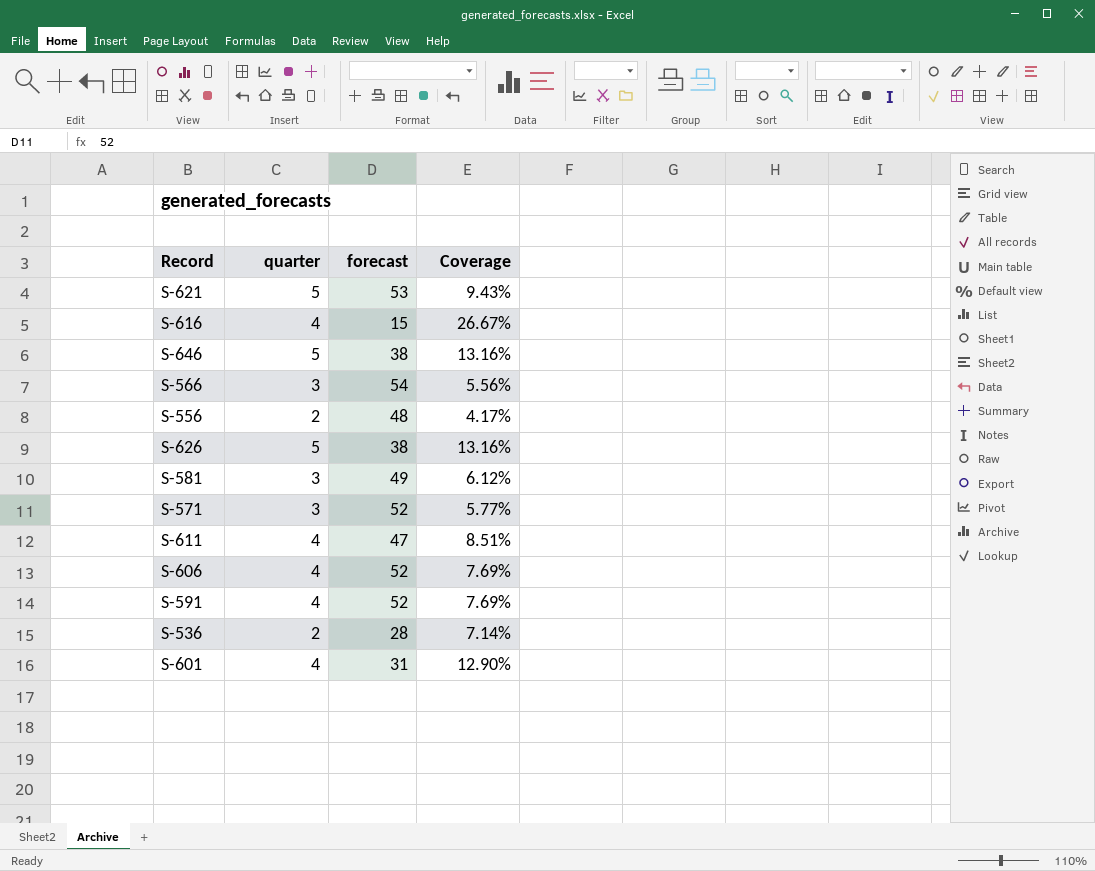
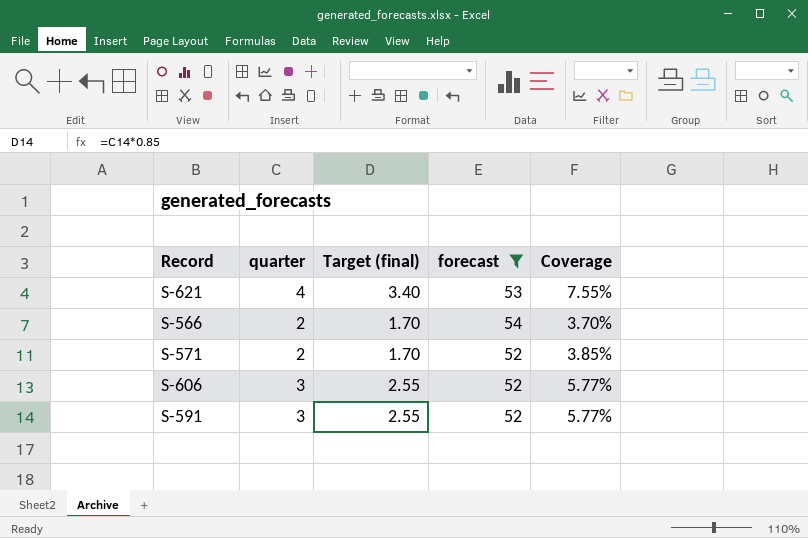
filter: none -> forecast >= 52
column Target (final) | formula: none -> [quarter] * 0.85
S-621 | quarter: 5 -> 4
S-621 | Coverage: 9.43% -> 7.55%
S-566 | quarter: 3 -> 2
S-566 | Coverage: 5.56% -> 3.70%
S-571 | quarter: 3 -> 2
S-571 | Coverage: 5.77% -> 3.85%
S-606 | quarter: 4 -> 3
S-606 | Coverage: 7.69% -> 5.77%
S-591 | quarter: 4 -> 3
S-591 | Coverage: 7.69% -> 5.77%

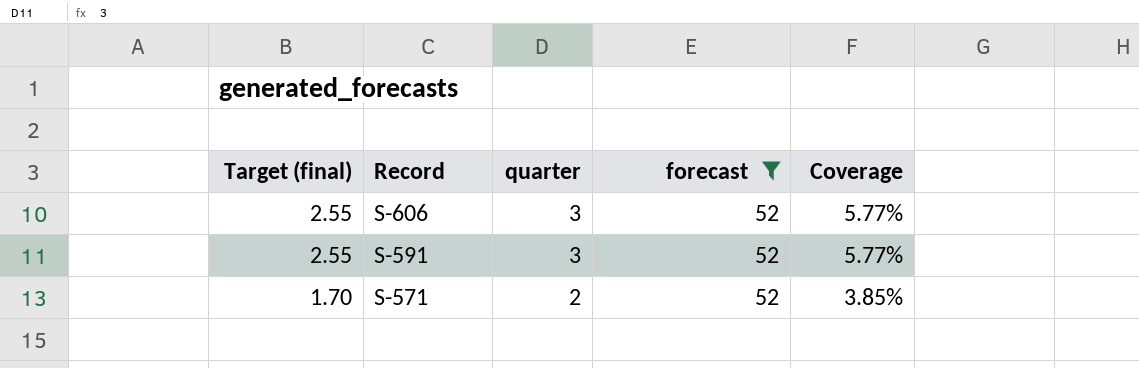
row order: none -> Target (final) descending
column Target (final) | position: 3 -> 1
row S-621: 4 | 3.40 | 53 | 7.55% -> none
row S-566: 2 | 1.70 | 54 | 3.70% -> none

